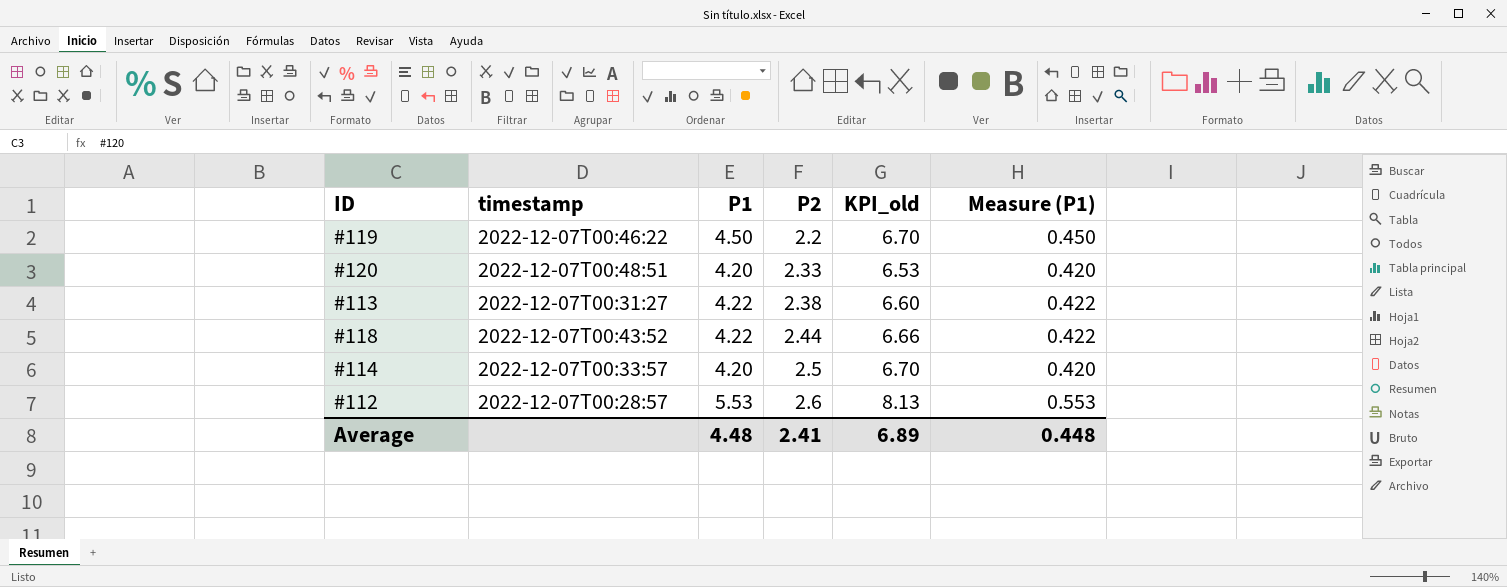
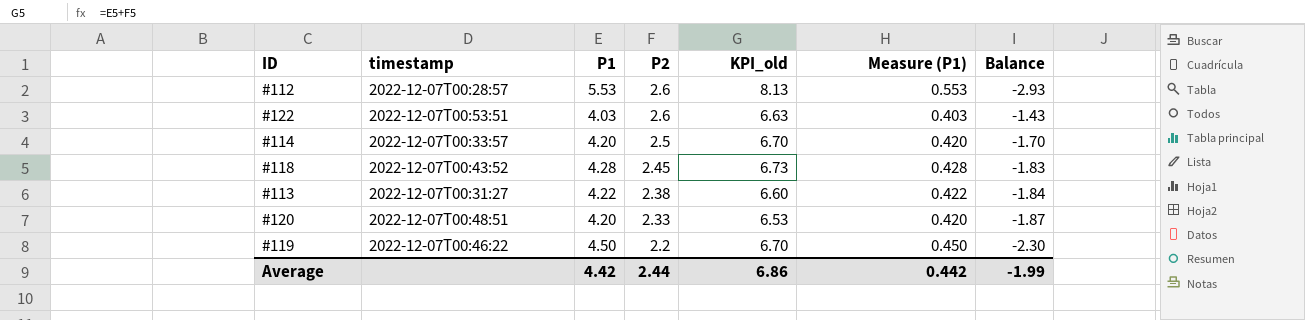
row order: P2 ascending -> P2 descending
column Balance | formula: none -> [P2] - [P1]
row #122: none -> 2022-12-07T00:53:51 | 4.03 | 2.6 | 6.63 | 0.403 | -1.43
#118 | P1: 4.22 -> 4.28
#118 | P2: 2.44 -> 2.45
#118 | KPI_old: 6.66 -> 6.73
#118 | Measure (P1): 0.422 -> 0.428
Average | P1: 4.48 -> 4.42
Average | P2: 2.41 -> 2.44
Average | KPI_old: 6.89 -> 6.86
Average | Measure (P1): 0.448 -> 0.442

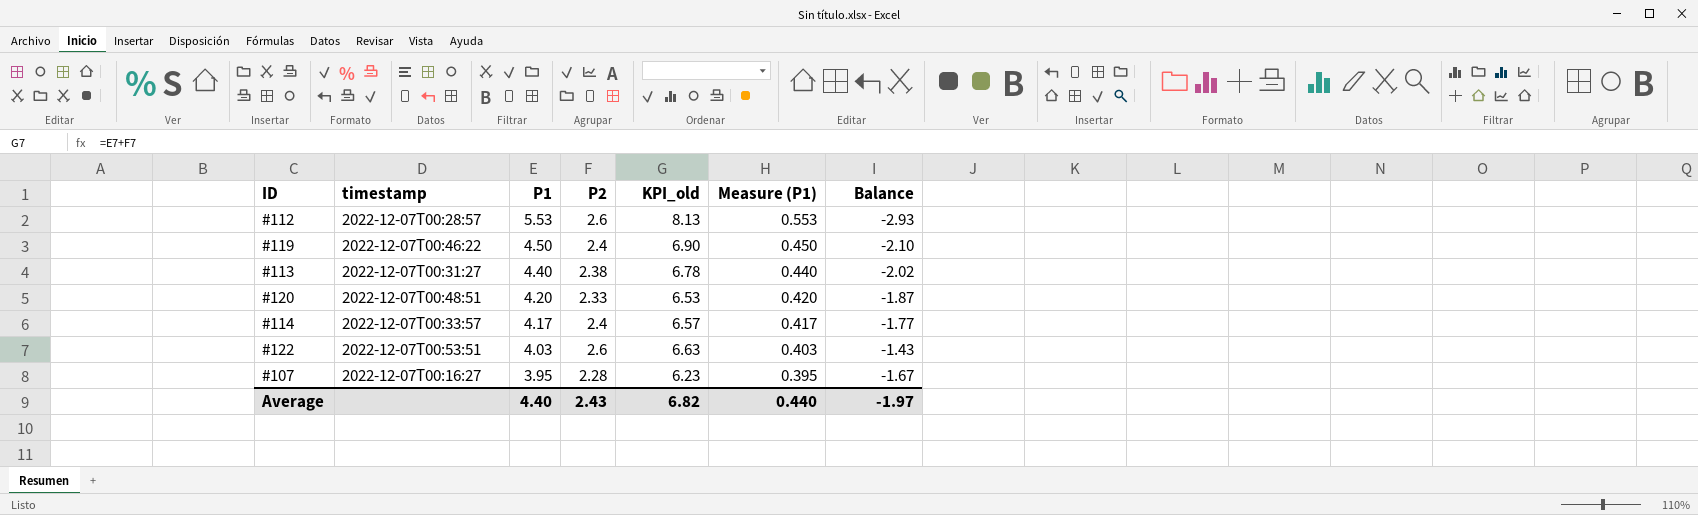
row order: P2 descending -> P1 descending
row #118: 2022-12-07T00:43:52 | 4.28 | 2.45 | 6.73 | 0.428 | -1.83 -> none
#119 | P2: 2.2 -> 2.4
#119 | KPI_old: 6.70 -> 6.90
#119 | Balance: -2.30 -> -2.10
#113 | P1: 4.22 -> 4.40
#113 | KPI_old: 6.60 -> 6.78
#113 | Measure (P1): 0.422 -> 0.440
#113 | Balance: -1.84 -> -2.02
#114 | P1: 4.20 -> 4.17
#114 | P2: 2.5 -> 2.4
#114 | KPI_old: 6.70 -> 6.57
#114 | Measure (P1): 0.420 -> 0.417
#114 | Balance: -1.70 -> -1.77
row #107: none -> 2022-12-07T00:16:27 | 3.95 | 2.28 | 6.23 | 0.395 | -1.67
Average | P1: 4.42 -> 4.40
Average | P2: 2.44 -> 2.43
Average | KPI_old: 6.86 -> 6.82
Average | Measure (P1): 0.442 -> 0.440
Average | Balance: -1.99 -> -1.97

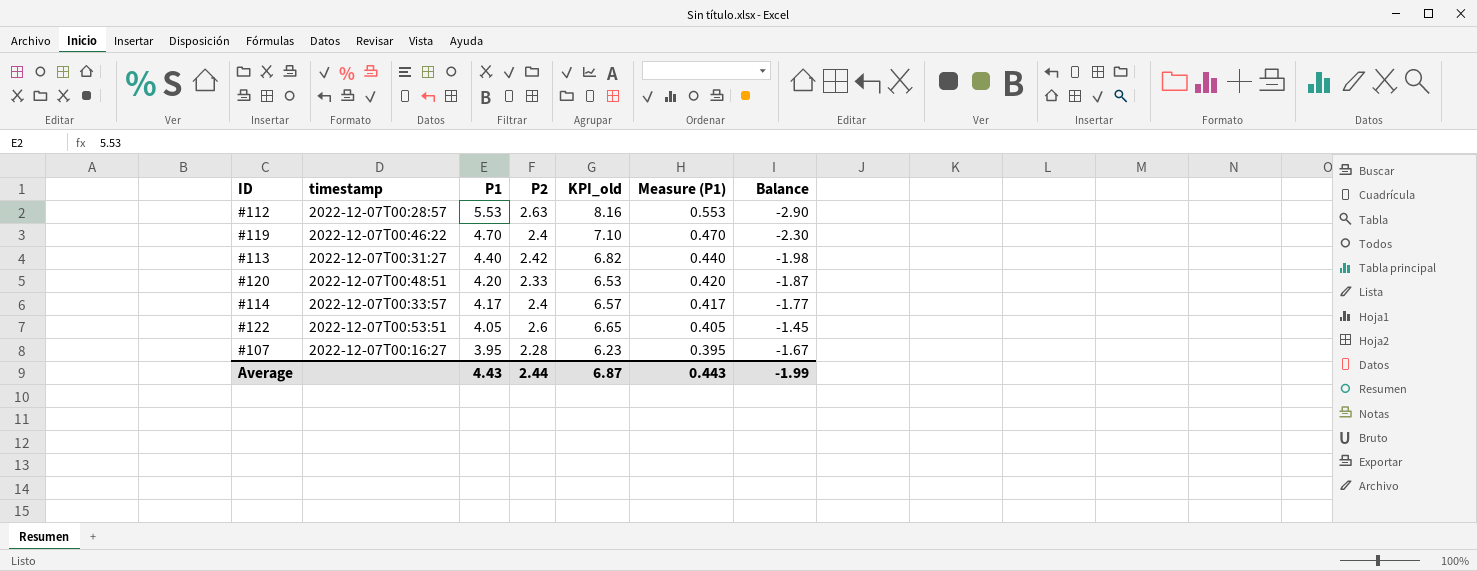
#112 | P2: 2.6 -> 2.63
#112 | KPI_old: 8.13 -> 8.16
#112 | Balance: -2.93 -> -2.90
#119 | P1: 4.50 -> 4.70
#119 | KPI_old: 6.90 -> 7.10
#119 | Measure (P1): 0.450 -> 0.470
#119 | Balance: -2.10 -> -2.30
#113 | P2: 2.38 -> 2.42
#113 | KPI_old: 6.78 -> 6.82
#113 | Balance: -2.02 -> -1.98
#122 | P1: 4.03 -> 4.05
#122 | KPI_old: 6.63 -> 6.65
#122 | Measure (P1): 0.403 -> 0.405
#122 | Balance: -1.43 -> -1.45
Average | P1: 4.40 -> 4.43
Average | P2: 2.43 -> 2.44
Average | KPI_old: 6.82 -> 6.87
Average | Measure (P1): 0.440 -> 0.443
Average | Balance: -1.97 -> -1.99

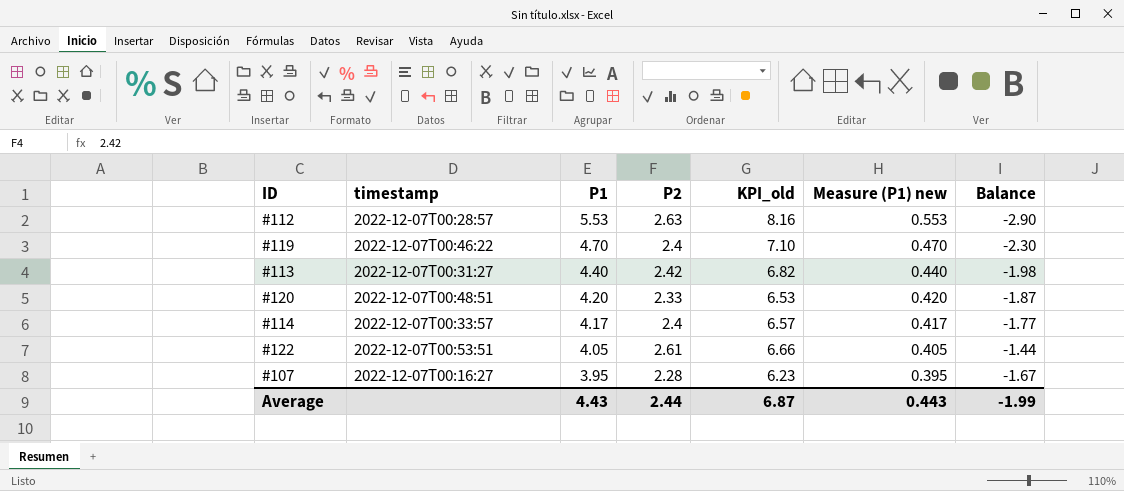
column name: Measure (P1) -> Measure (P1) new
#122 | P2: 2.6 -> 2.61
#122 | KPI_old: 6.65 -> 6.66
#122 | Balance: -1.45 -> -1.44

